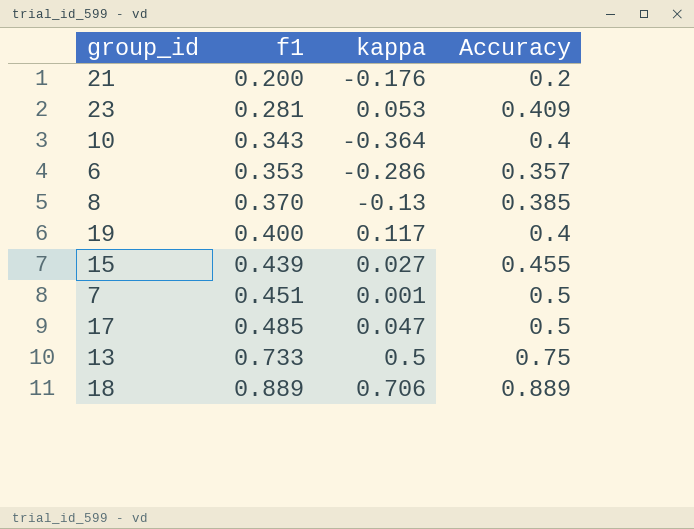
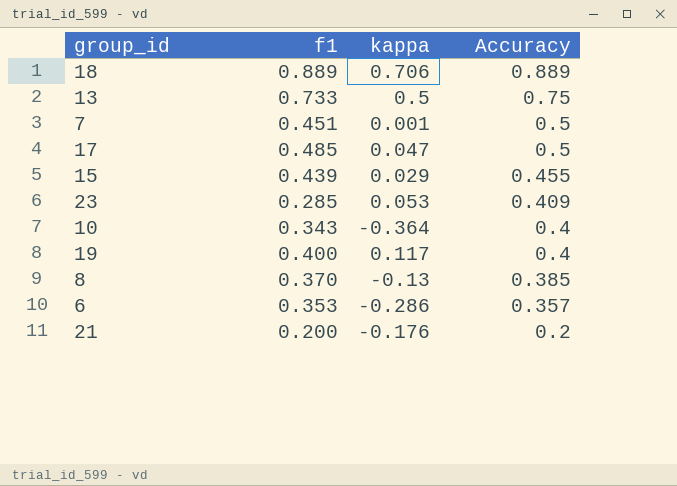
row order: f1 ascending -> Accuracy descending
15 | kappa: 0.027 -> 0.029
23 | f1: 0.281 -> 0.285

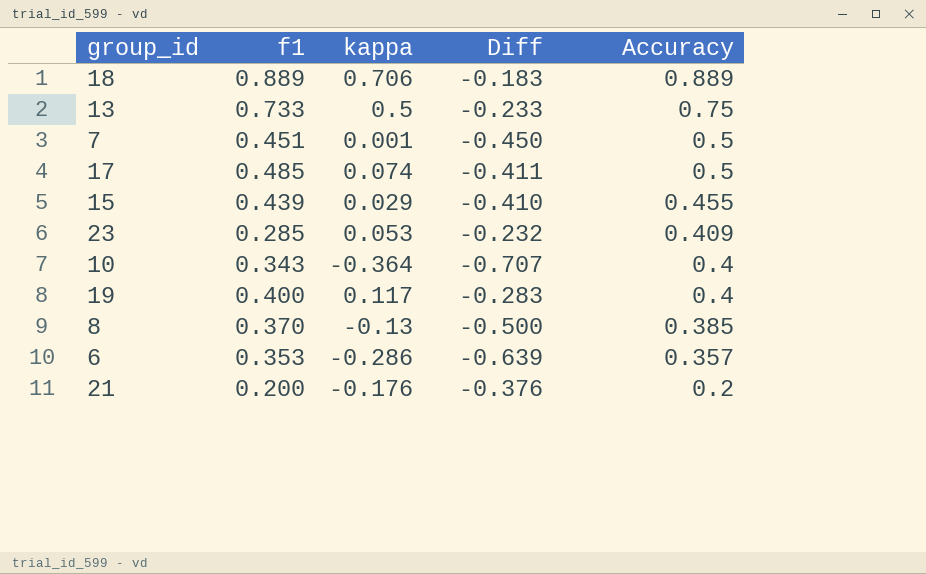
column Diff | formula: none -> [kappa] - [f1]
17 | kappa: 0.047 -> 0.074

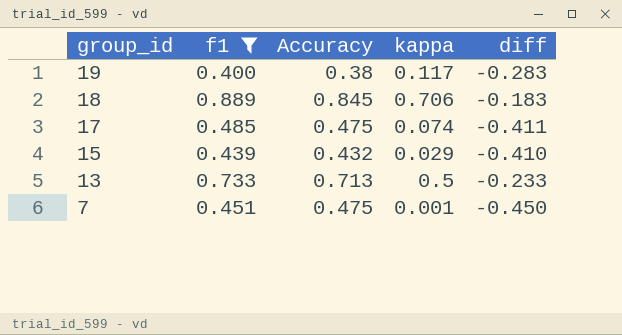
filter: none -> f1 >= 0.400
row order: Accuracy descending -> group_id descending
column Accuracy | position: 5 -> 3
column name: Diff -> diff
19 | Accuracy: 0.4 -> 0.38
18 | Accuracy: 0.889 -> 0.845
17 | Accuracy: 0.5 -> 0.475
15 | Accuracy: 0.455 -> 0.432
13 | Accuracy: 0.75 -> 0.713
7 | Accuracy: 0.5 -> 0.475

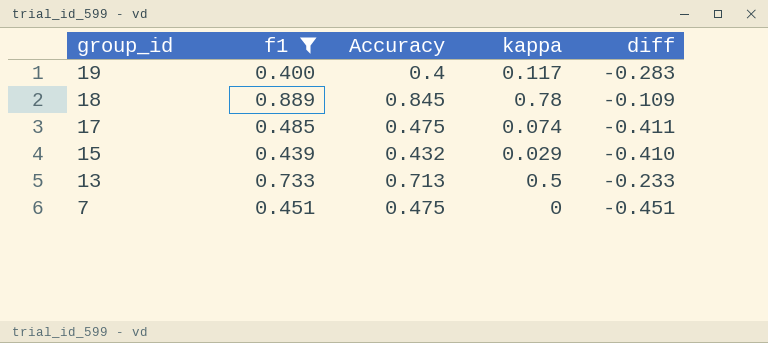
19 | Accuracy: 0.38 -> 0.4
18 | kappa: 0.706 -> 0.78
18 | diff: -0.183 -> -0.109
7 | kappa: 0.001 -> 0
7 | diff: -0.450 -> -0.451

